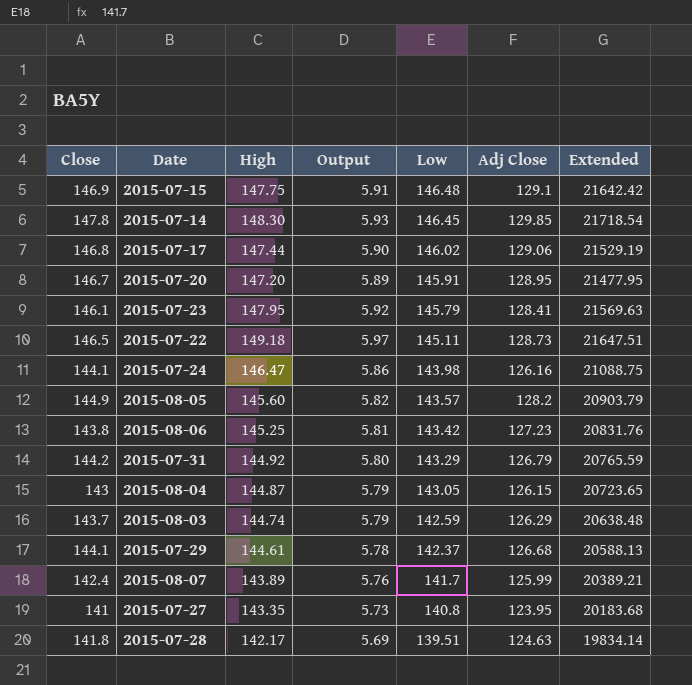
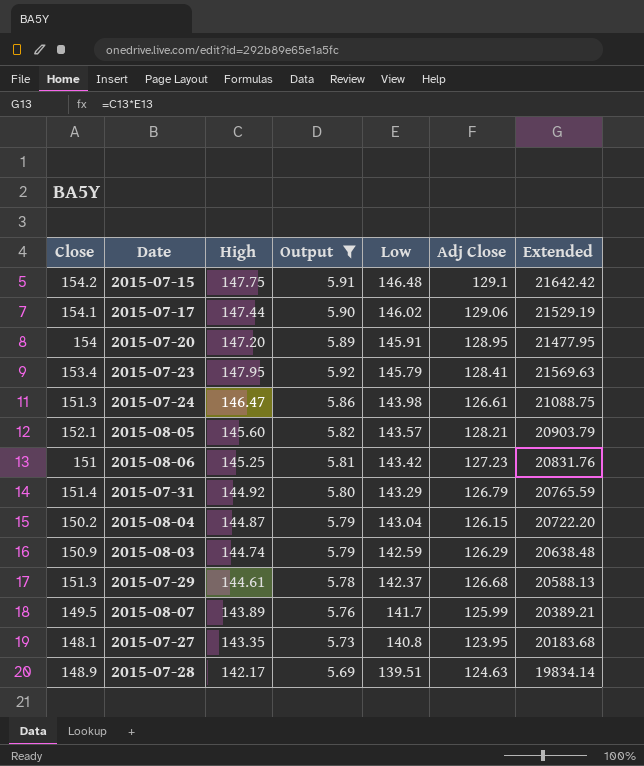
filter: none -> Output <= 5.92
2015-07-15 | Close: 146.9 -> 154.2
2015-07-17 | Close: 146.8 -> 154.1
2015-07-20 | Close: 146.7 -> 154
2015-07-23 | Close: 146.1 -> 153.4
2015-07-24 | Close: 144.1 -> 151.3
2015-07-24 | Adj Close: 126.16 -> 126.61
2015-08-05 | Close: 144.9 -> 152.1
2015-08-05 | Adj Close: 128.2 -> 128.21
2015-08-06 | Close: 143.8 -> 151
2015-07-31 | Close: 144.2 -> 151.4
2015-08-04 | Close: 143 -> 150.2
2015-08-04 | Low: 143.05 -> 143.04
2015-08-04 | Extended: 20723.65 -> 20722.20
2015-08-03 | Close: 143.7 -> 150.9
2015-07-29 | Close: 144.1 -> 151.3
2015-08-07 | Close: 142.4 -> 149.5
2015-07-27 | Close: 141 -> 148.1
2015-07-28 | Close: 141.8 -> 148.9

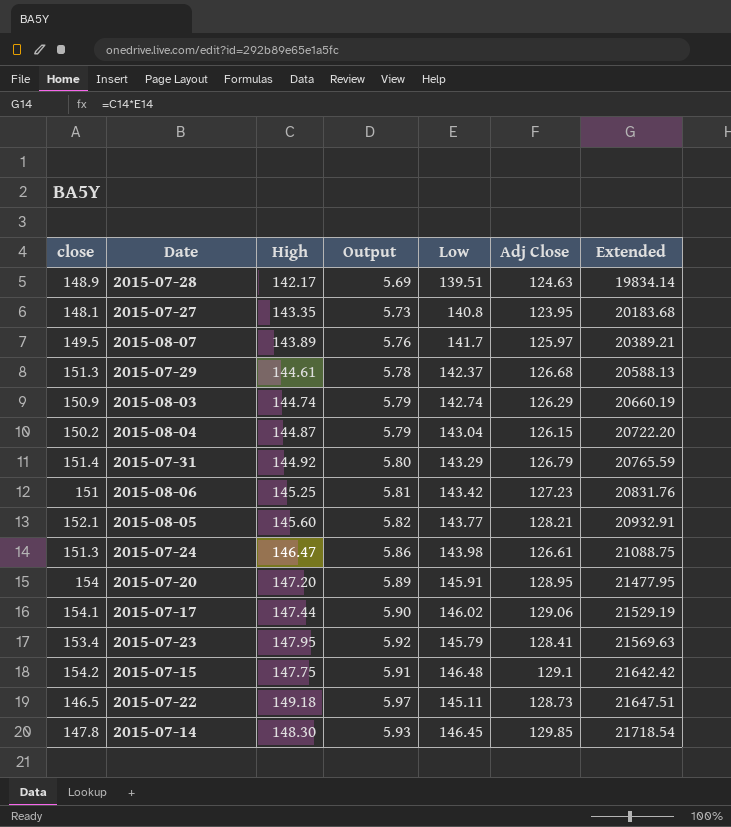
filter: Output <= 5.92 -> none
row order: Low descending -> Extended ascending
column name: Close -> close
2015-08-07 | Adj Close: 125.99 -> 125.97
2015-08-03 | Low: 142.59 -> 142.74
2015-08-03 | Extended: 20638.48 -> 20660.19
2015-08-05 | Low: 143.57 -> 143.77
2015-08-05 | Extended: 20903.79 -> 20932.91

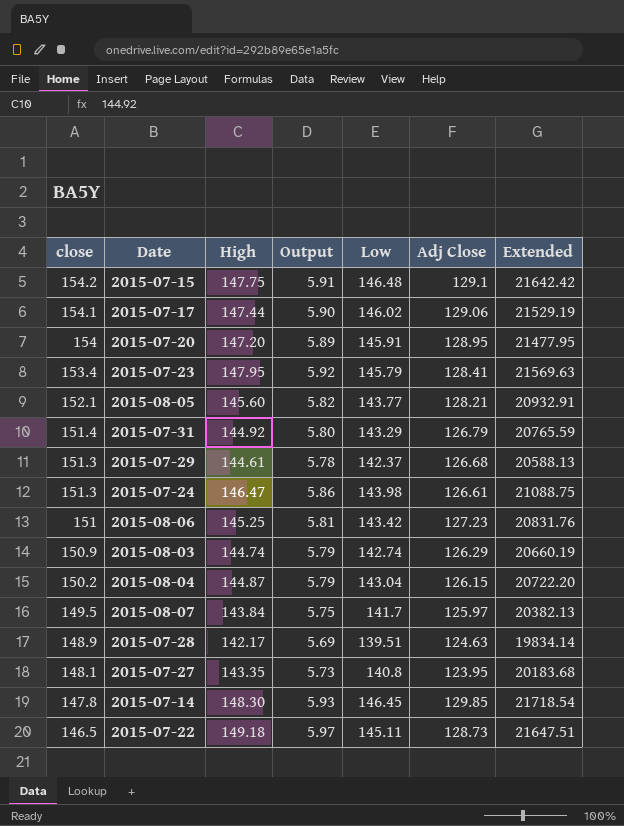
row order: Extended ascending -> close descending
2015-08-07 | High: 143.89 -> 143.84
2015-08-07 | Output: 5.76 -> 5.75
2015-08-07 | Extended: 20389.21 -> 20382.13

